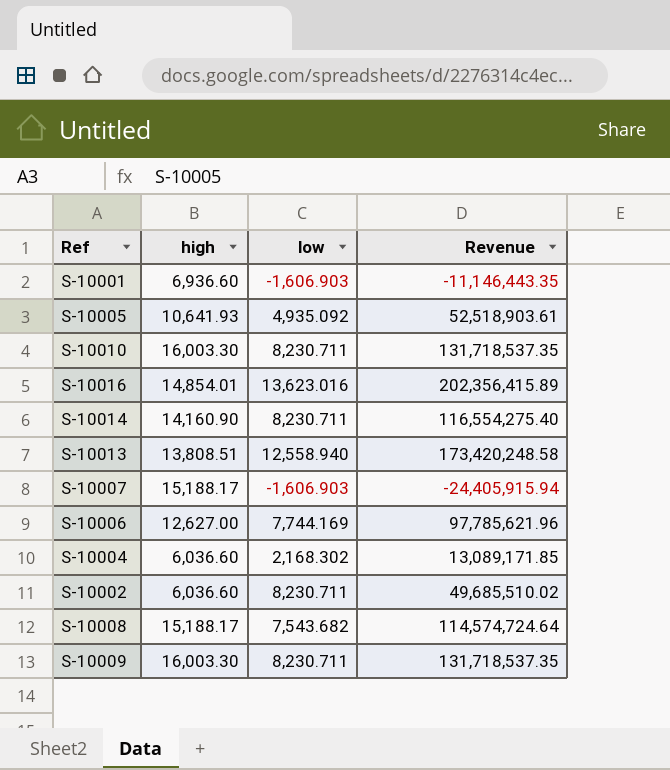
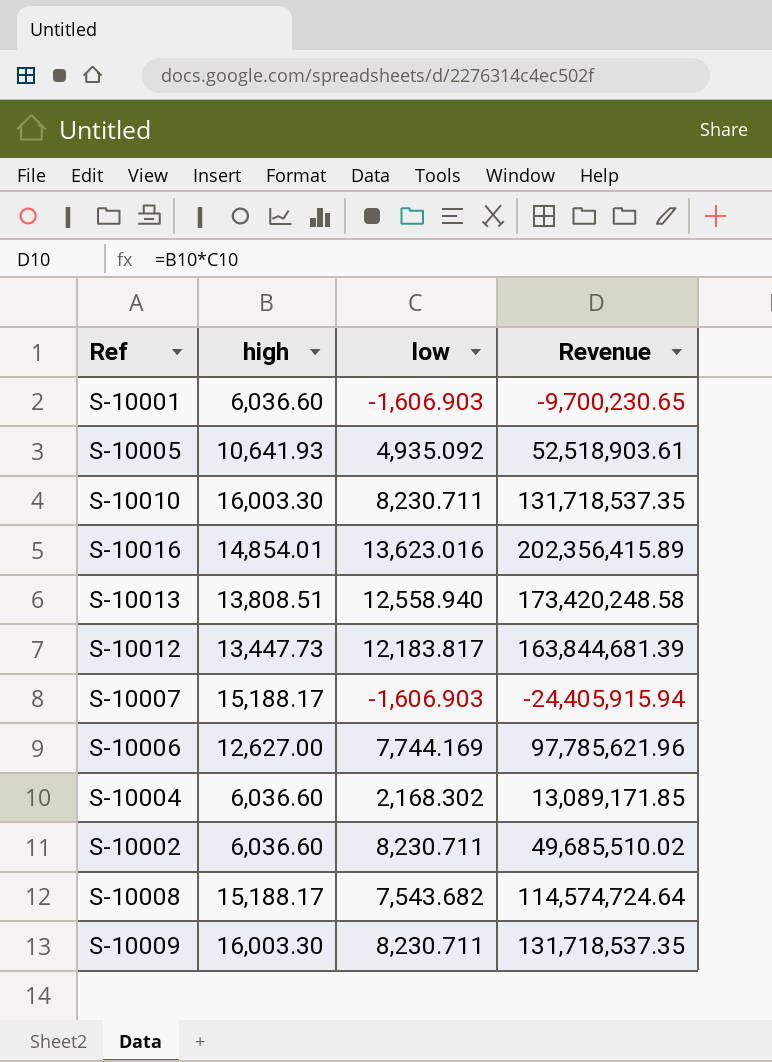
row S-10014: 14,160.90 | 8,230.711 | 116,554,275.40 -> none
S-10001 | high: 6,936.60 -> 6,036.60
S-10001 | Revenue: -11,146,443.35 -> -9,700,230.65
row S-10012: none -> 13,447.73 | 12,183.817 | 163,844,681.39

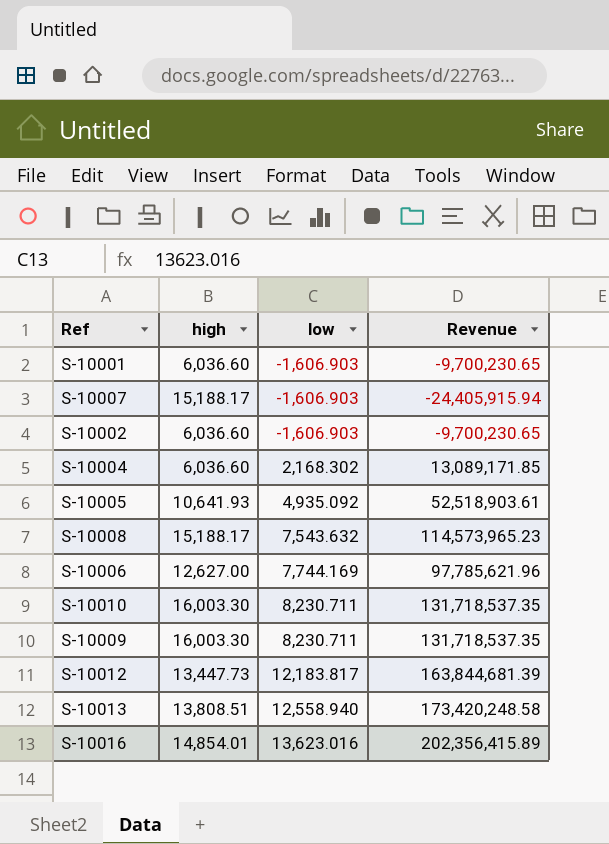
row order: none -> low ascending
S-10002 | low: 8,230.711 -> -1,606.903
S-10002 | Revenue: 49,685,510.02 -> -9,700,230.65
S-10008 | low: 7,543.682 -> 7,543.632
S-10008 | Revenue: 114,574,724.64 -> 114,573,965.23

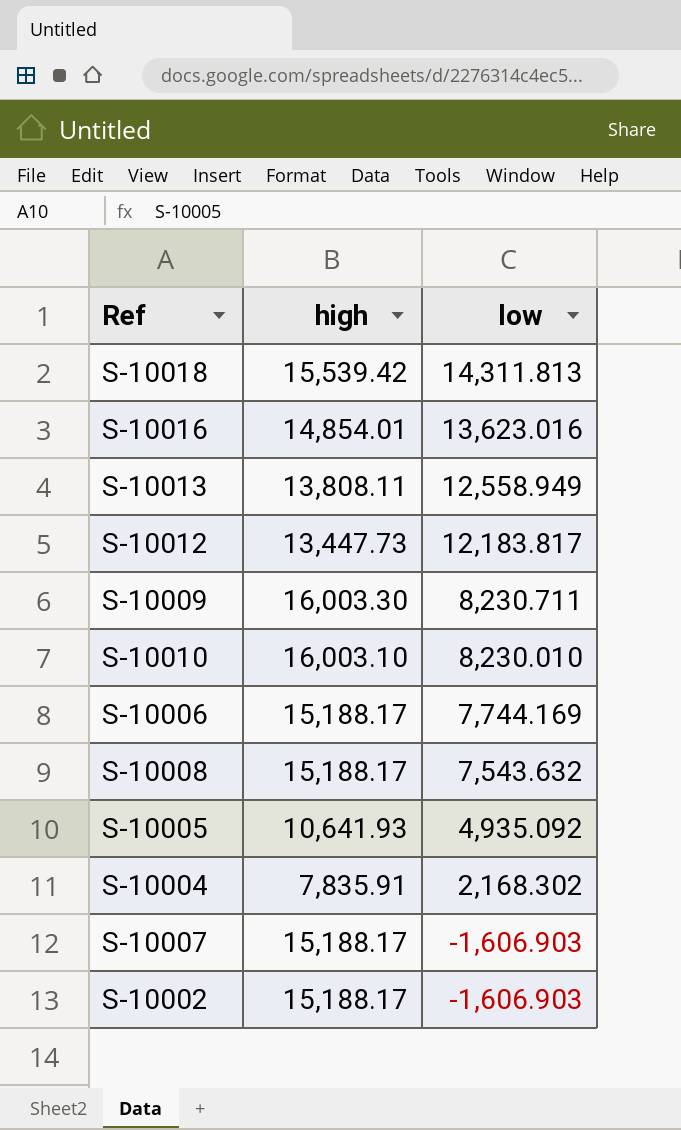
row order: low ascending -> low descending
column Revenue | formula: [high] * [low] -> none
row S-10001: 6,036.60 | -1,606.903 | -9,700,230.65 -> none
row S-10018: none -> 15,539.42 | 14,311.813
S-10013 | high: 13,808.51 -> 13,808.11
S-10013 | low: 12,558.940 -> 12,558.949
S-10010 | high: 16,003.30 -> 16,003.10
S-10010 | low: 8,230.711 -> 8,230.010
S-10006 | high: 12,627.00 -> 15,188.17
S-10004 | high: 6,036.60 -> 7,835.91
S-10002 | high: 6,036.60 -> 15,188.17

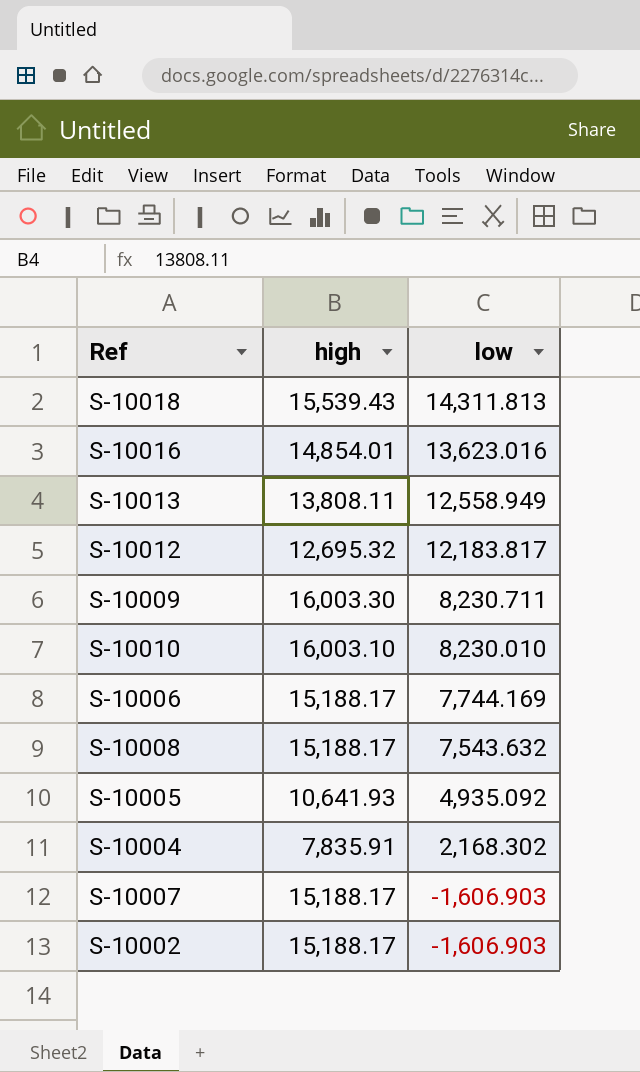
S-10018 | high: 15,539.42 -> 15,539.43
S-10012 | high: 13,447.73 -> 12,695.32

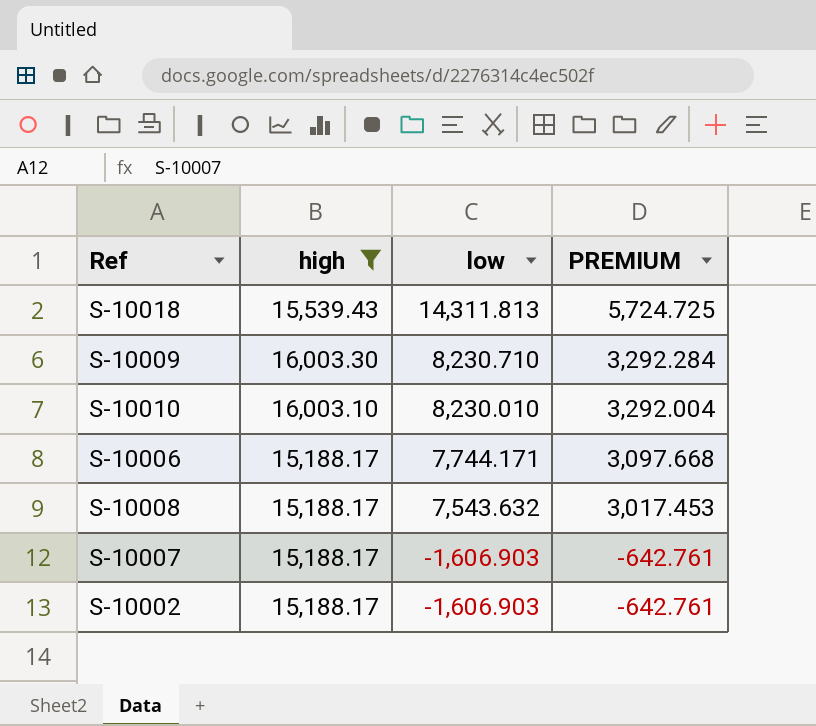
filter: none -> high >= 15,188.17
column PREMIUM | formula: none -> [low] * 0.4
S-10009 | low: 8,230.711 -> 8,230.710
S-10006 | low: 7,744.169 -> 7,744.171

